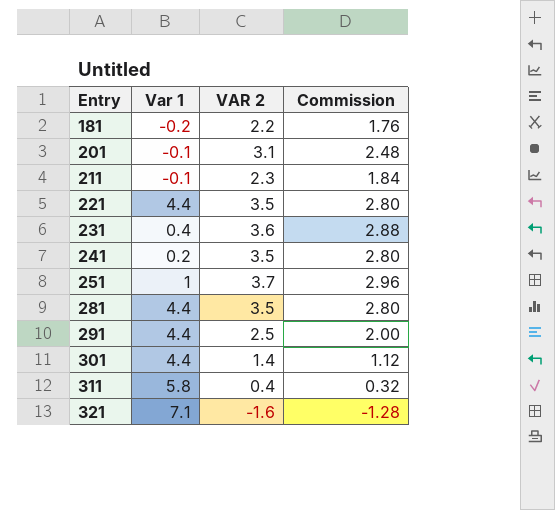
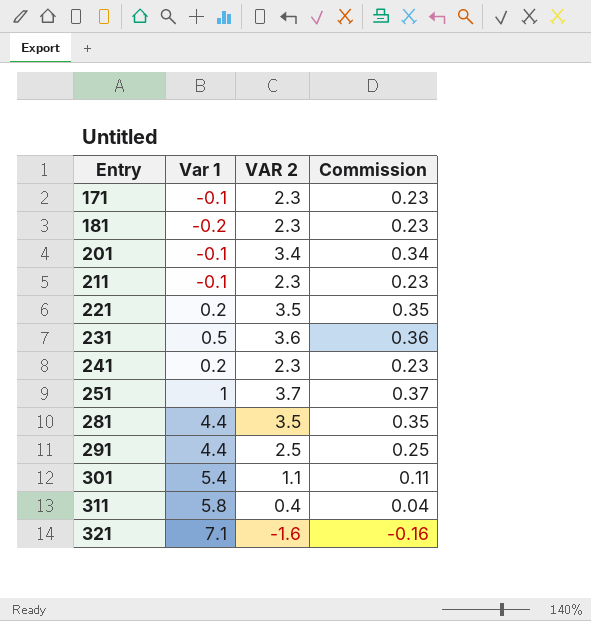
column Commission | formula: [VAR 2] * 0.8 -> [VAR 2] * 0.1
row 171: none -> -0.1 | 2.3 | 0.23
181 | VAR 2: 2.2 -> 2.3
201 | VAR 2: 3.1 -> 3.4
221 | Var 1: 4.4 -> 0.2
231 | Var 1: 0.4 -> 0.5
241 | VAR 2: 3.5 -> 2.3
301 | Var 1: 4.4 -> 5.4
301 | VAR 2: 1.4 -> 1.1

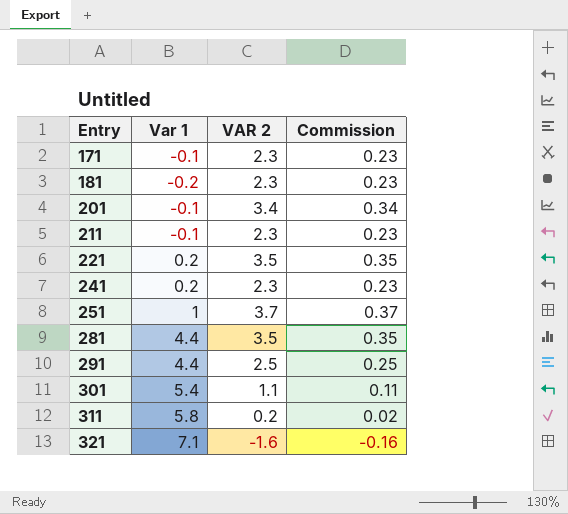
row 231: 0.5 | 3.6 | 0.36 -> none
311 | VAR 2: 0.4 -> 0.2
311 | Commission: 0.04 -> 0.02

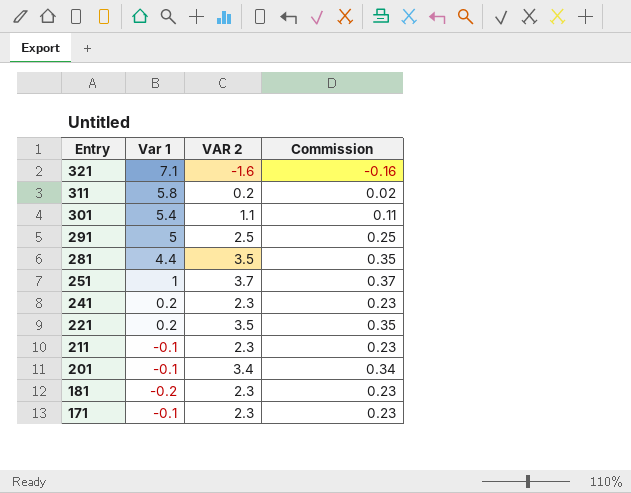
row order: Entry ascending -> Entry descending
291 | Var 1: 4.4 -> 5

